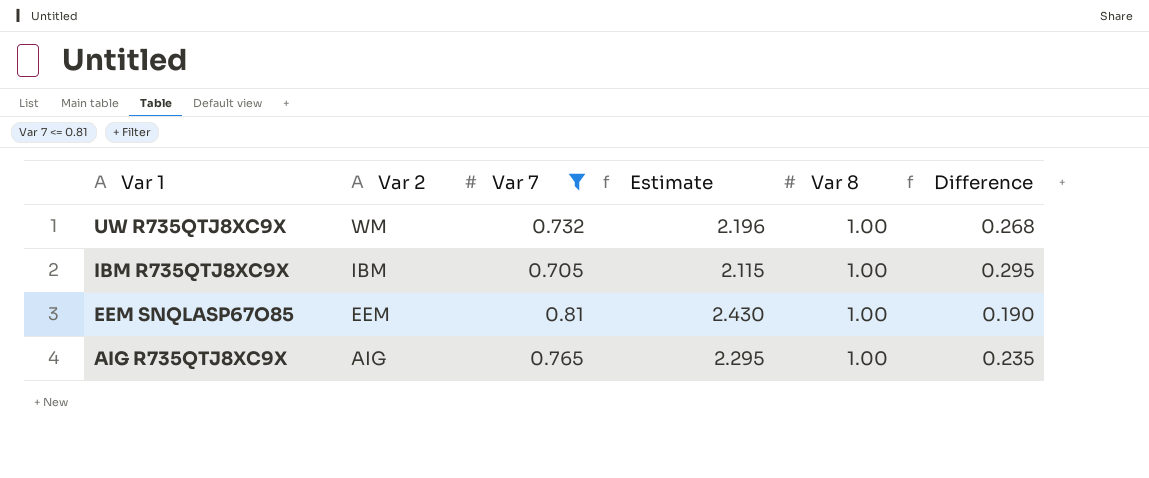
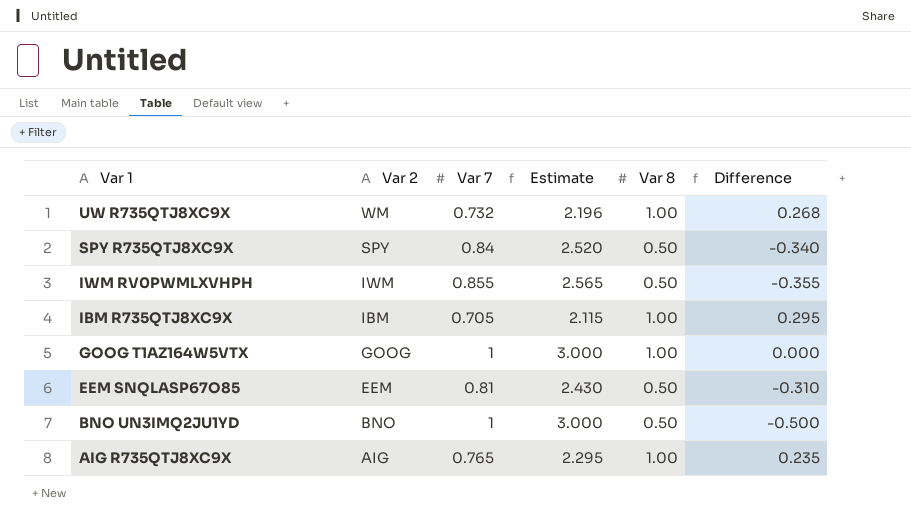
filter: Var 7 <= 0.81 -> none
EEM SNQLASP67O85 | Var 8: 1.00 -> 0.50
EEM SNQLASP67O85 | Difference: 0.190 -> -0.310

